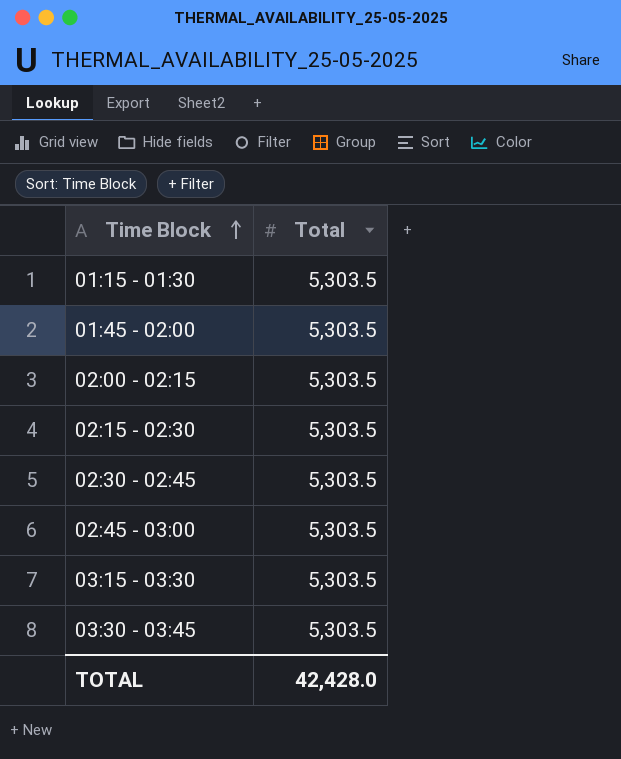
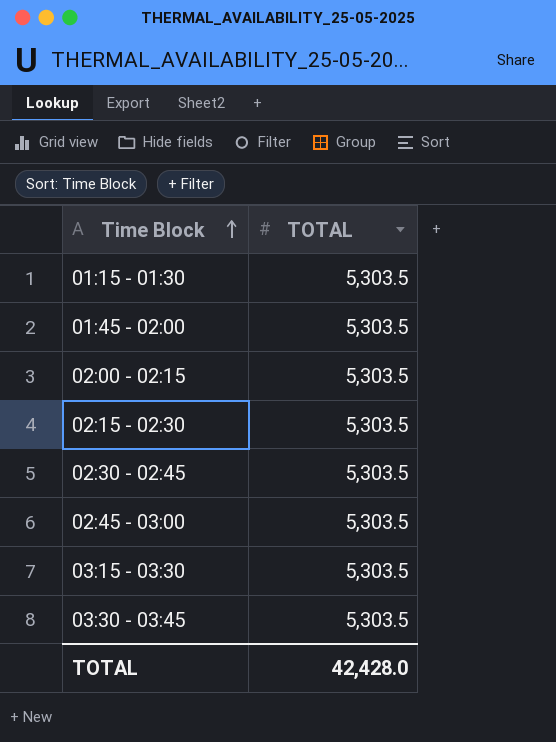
column name: Total -> TOTAL

